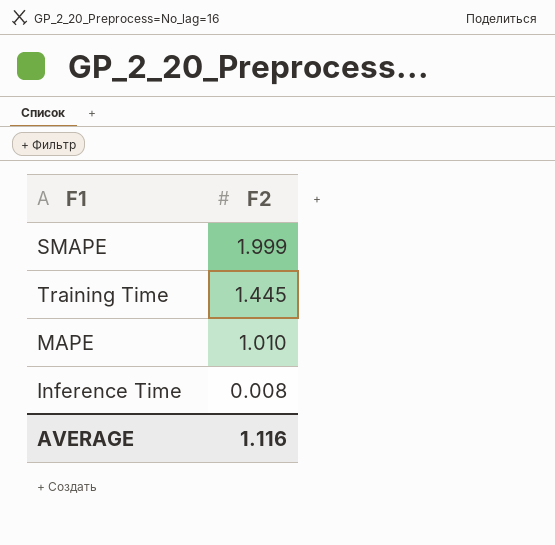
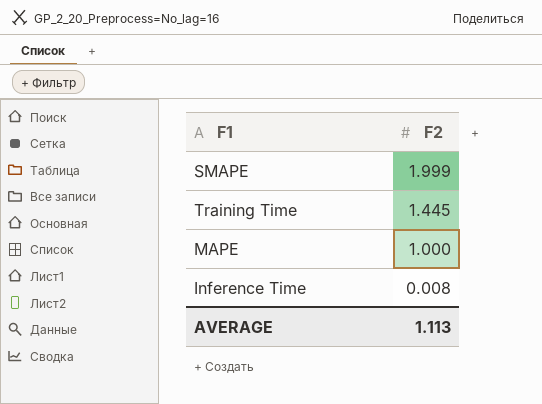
MAPE | F2: 1.010 -> 1.000
AVERAGE | F2: 1.116 -> 1.113

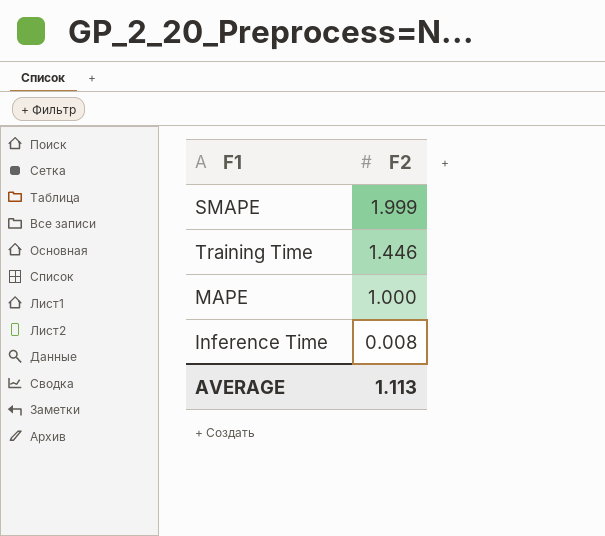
Training Time | F2: 1.445 -> 1.446

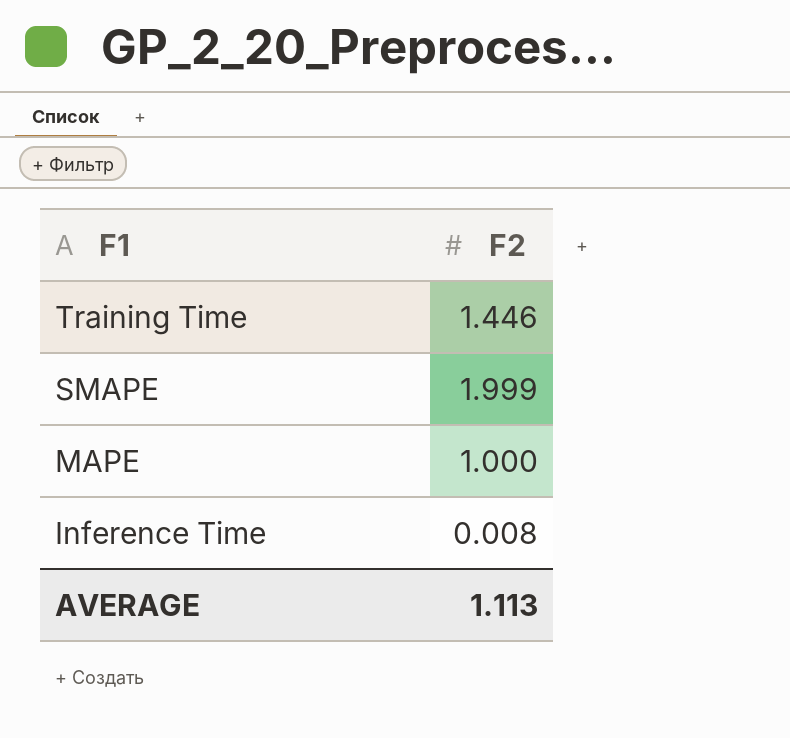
row order: F2 descending -> F1 descending

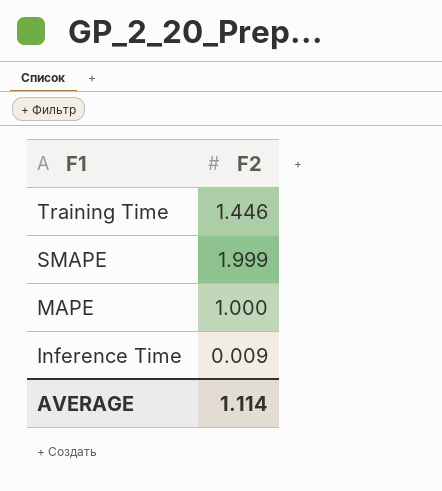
Inference Time | F2: 0.008 -> 0.009
AVERAGE | F2: 1.113 -> 1.114

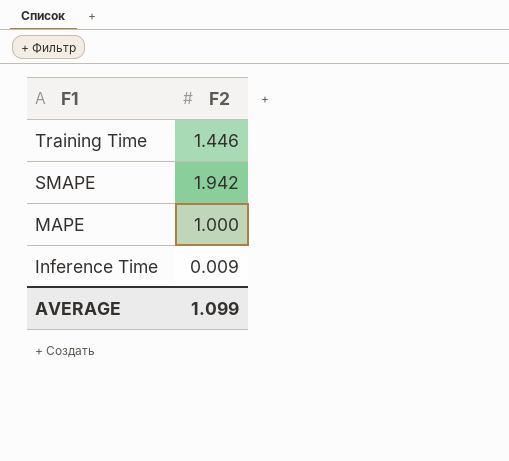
SMAPE | F2: 1.999 -> 1.942
AVERAGE | F2: 1.114 -> 1.099

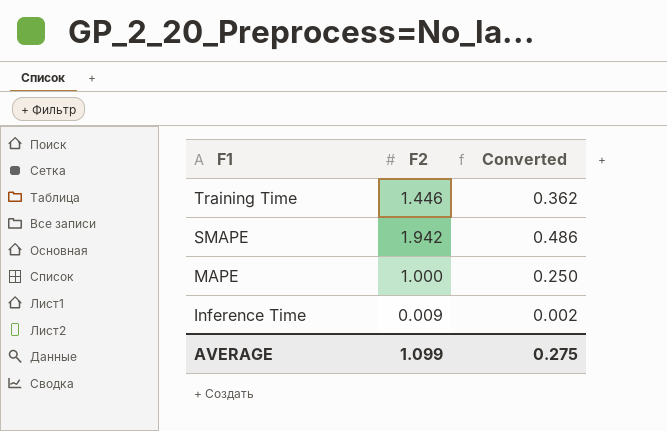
column Converted | formula: none -> [F2] * 0.25

